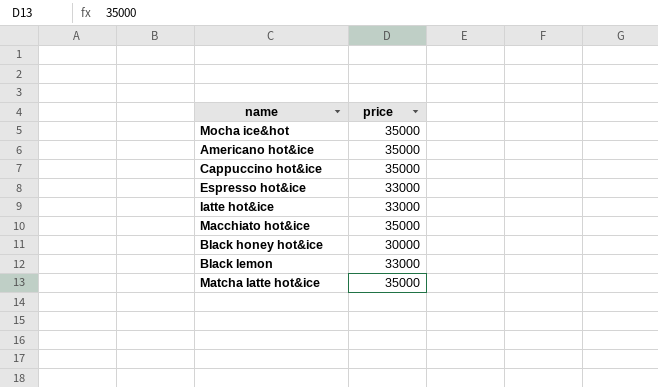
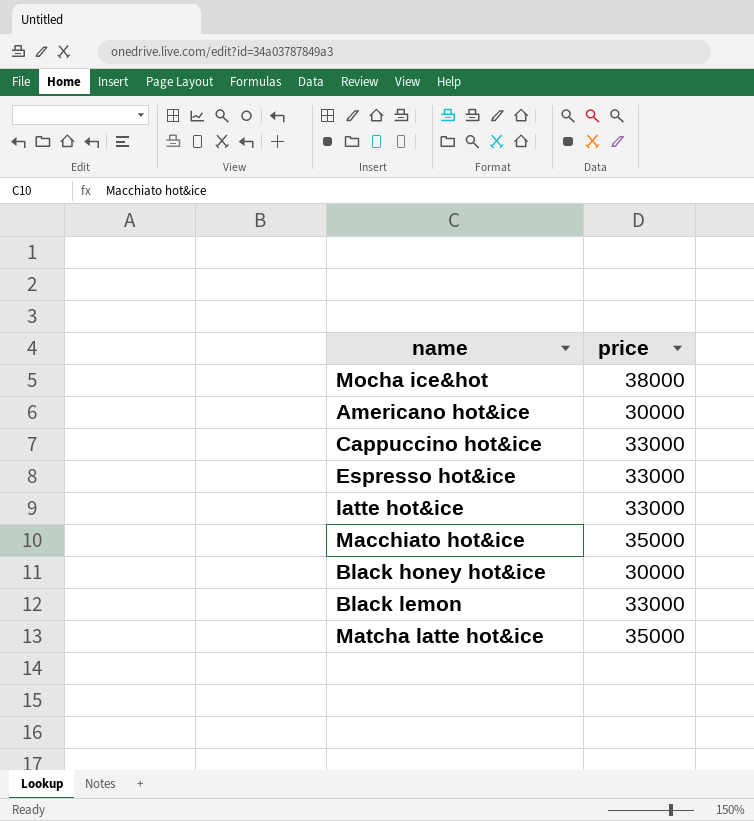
Mocha ice&hot | price: 35000 -> 38000
Americano hot&ice | price: 35000 -> 30000
Cappuccino hot&ice | price: 35000 -> 33000

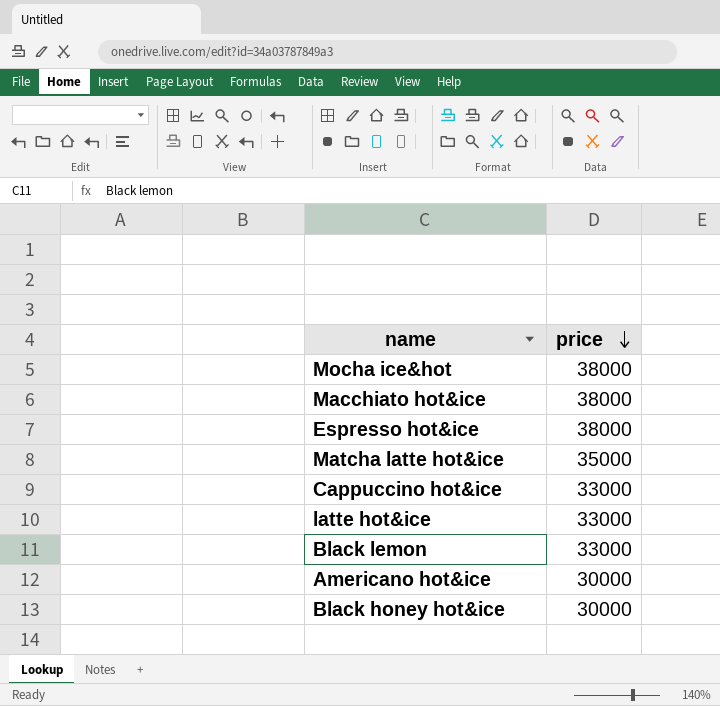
row order: none -> price descending
Macchiato hot&ice | price: 35000 -> 38000
Espresso hot&ice | price: 33000 -> 38000

